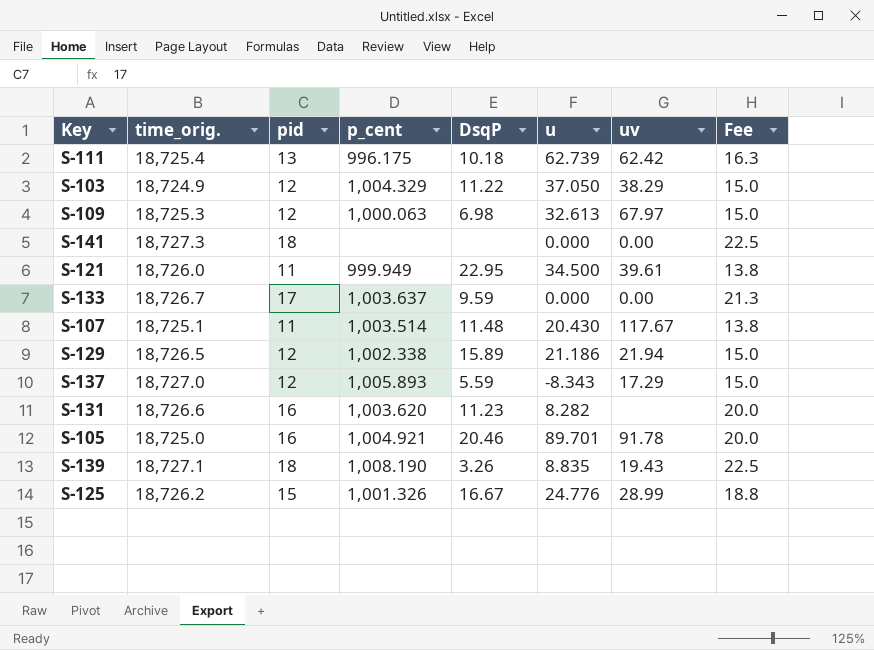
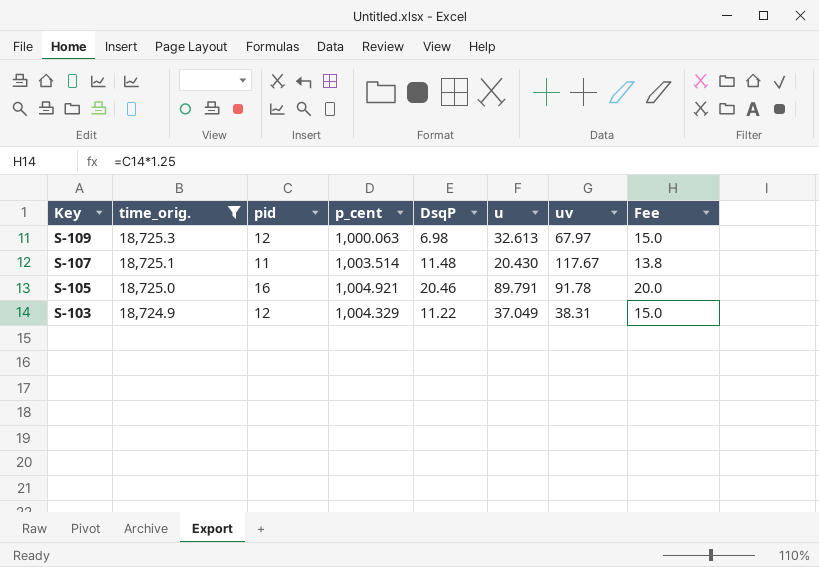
filter: none -> time_orig. <= 18,725.3
row order: none -> Key descending
S-105 | u: 89.701 -> 89.791
S-103 | u: 37.050 -> 37.049
S-103 | uv: 38.29 -> 38.31

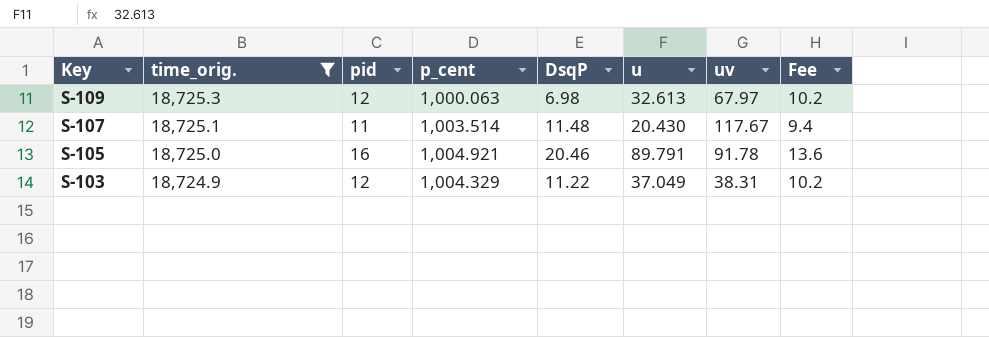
column Fee | formula: [pid] * 1.25 -> [pid] * 0.85

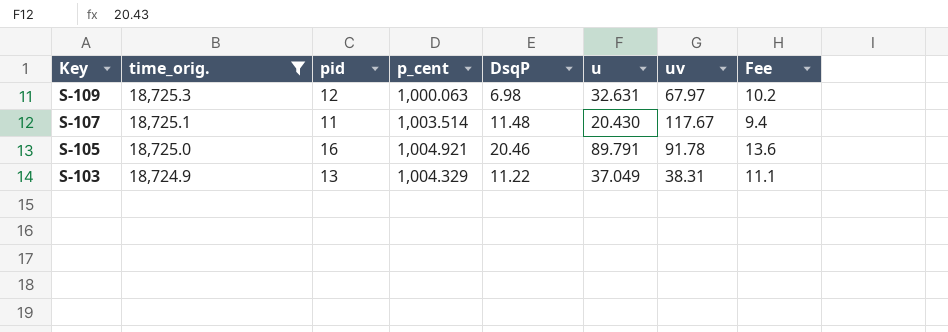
S-109 | u: 32.613 -> 32.631
S-103 | pid: 12 -> 13
S-103 | Fee: 10.2 -> 11.1

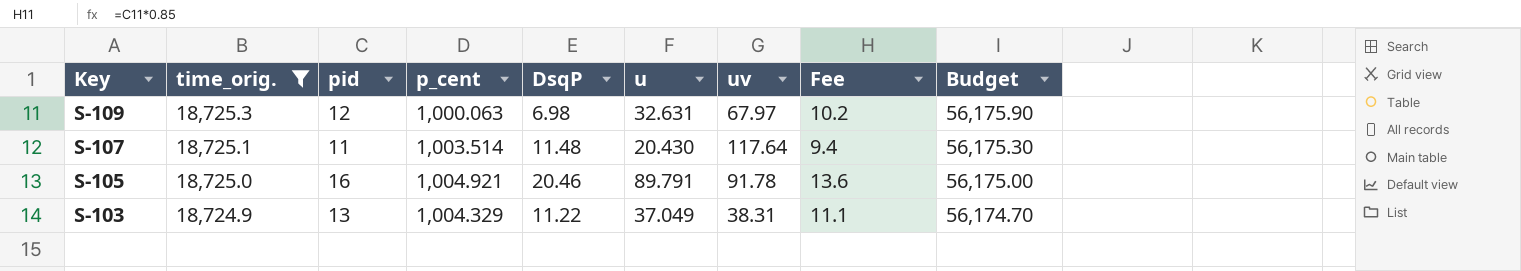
column Budget | formula: none -> [time_orig.] * 3
S-107 | uv: 117.67 -> 117.64

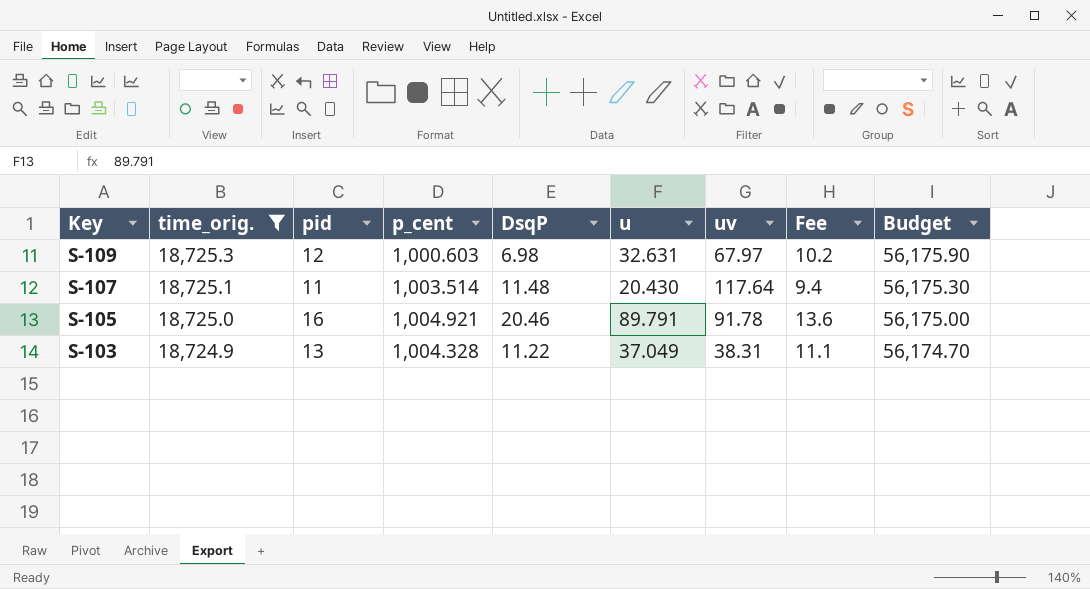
S-109 | p_cent: 1,000.063 -> 1,000.603
S-103 | p_cent: 1,004.329 -> 1,004.328

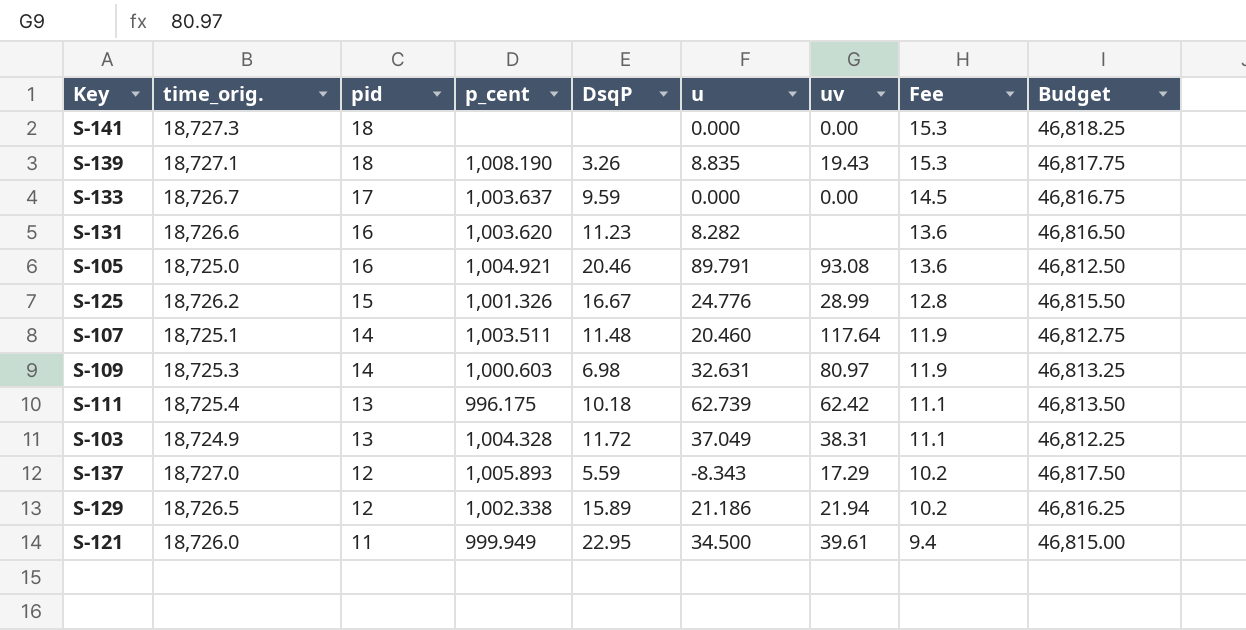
filter: time_orig. <= 18,725.3 -> none
row order: Key descending -> pid descending
column Budget | formula: [time_orig.] * 3 -> [time_orig.] * 2.5
S-105 | uv: 91.78 -> 93.08
S-107 | pid: 11 -> 14
S-107 | p_cent: 1,003.514 -> 1,003.511
S-107 | u: 20.430 -> 20.460
S-107 | Fee: 9.4 -> 11.9
S-109 | pid: 12 -> 14
S-109 | uv: 67.97 -> 80.97
S-109 | Fee: 10.2 -> 11.9
S-103 | DsqP: 11.22 -> 11.72

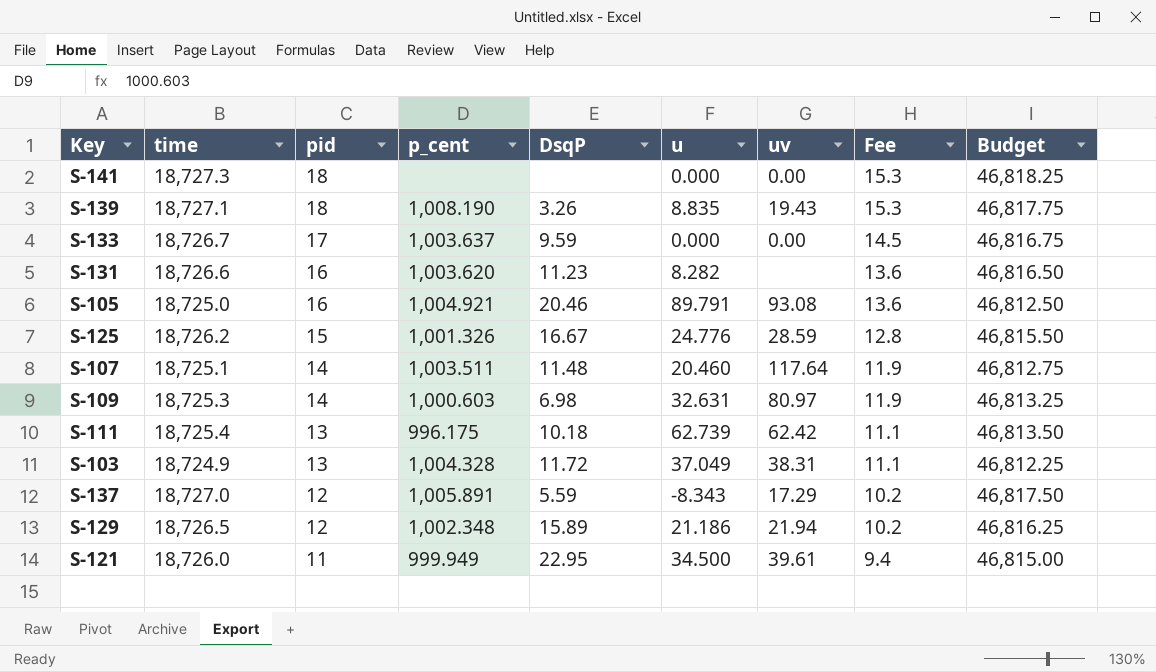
column name: time_orig. -> time
S-125 | uv: 28.99 -> 28.59
S-137 | p_cent: 1,005.893 -> 1,005.891
S-129 | p_cent: 1,002.338 -> 1,002.348

